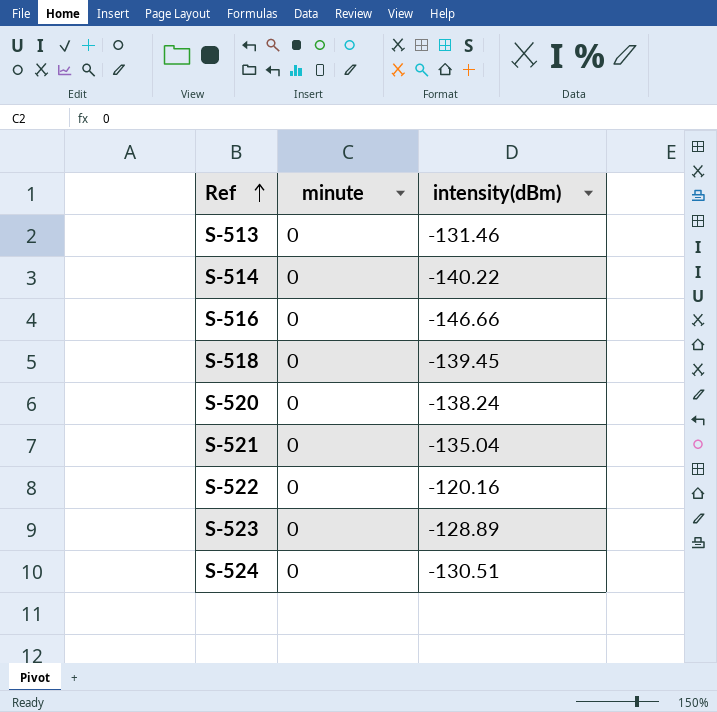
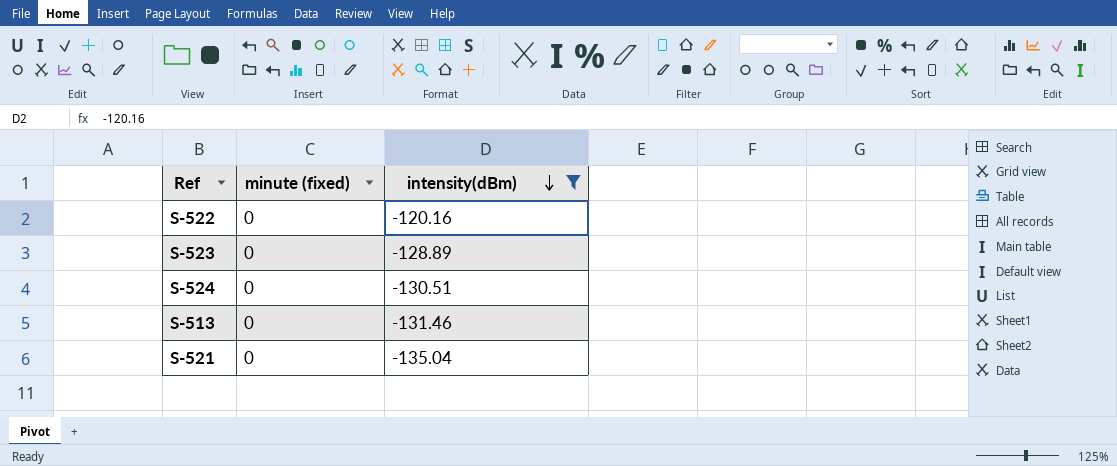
filter: none -> intensity(dBm) >= -135.04
row order: Ref ascending -> intensity(dBm) descending
column name: minute -> minute (fixed)

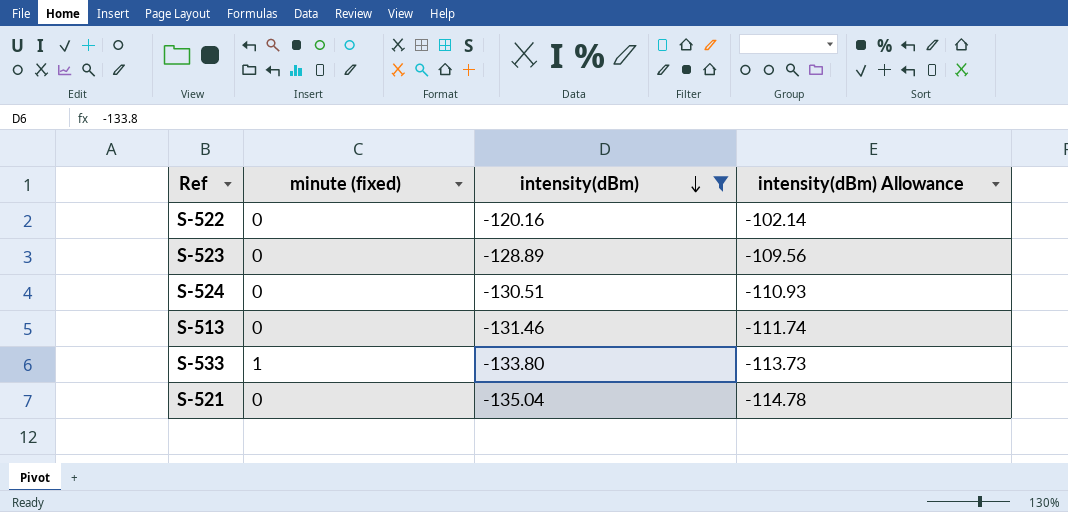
column intensity(dBm) Allowance | formula: none -> [intensity(dBm)] * 0.85
row S-533: none -> 1 | -133.80 | -113.73

